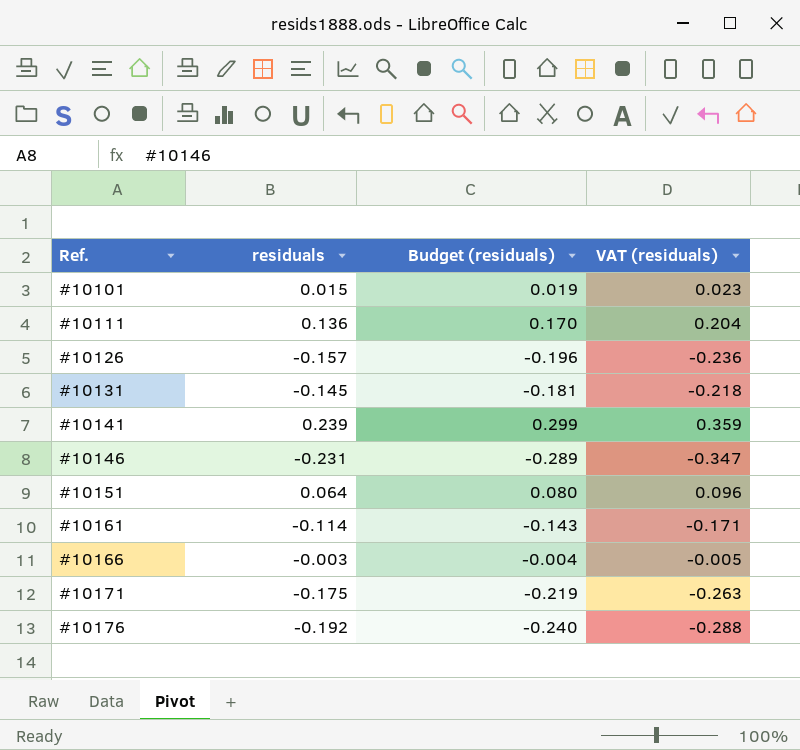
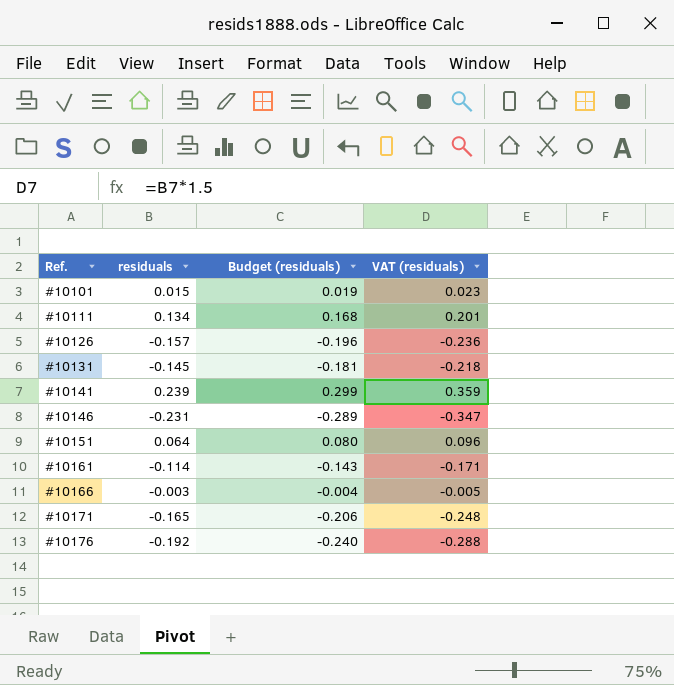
#10111 | residuals: 0.136 -> 0.134
#10111 | Budget (residuals): 0.170 -> 0.168
#10111 | VAT (residuals): 0.204 -> 0.201
#10171 | residuals: -0.175 -> -0.165
#10171 | Budget (residuals): -0.219 -> -0.206
#10171 | VAT (residuals): -0.263 -> -0.248

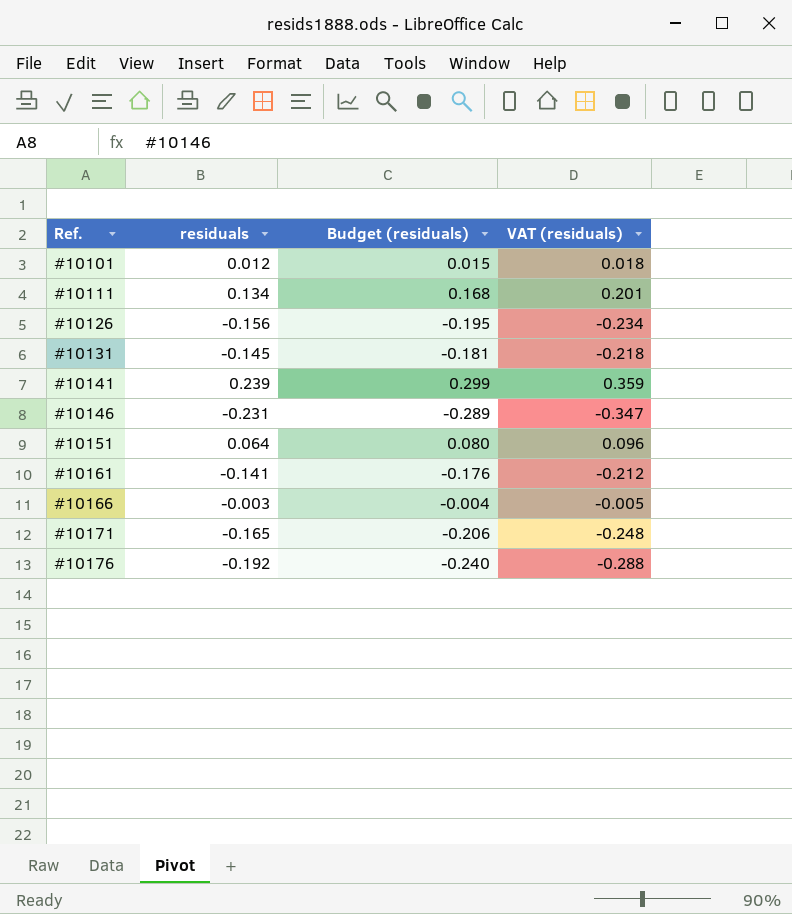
#10101 | residuals: 0.015 -> 0.012
#10101 | Budget (residuals): 0.019 -> 0.015
#10101 | VAT (residuals): 0.023 -> 0.018
#10126 | residuals: -0.157 -> -0.156
#10126 | Budget (residuals): -0.196 -> -0.195
#10126 | VAT (residuals): -0.236 -> -0.234
#10161 | residuals: -0.114 -> -0.141
#10161 | Budget (residuals): -0.143 -> -0.176
#10161 | VAT (residuals): -0.171 -> -0.212

